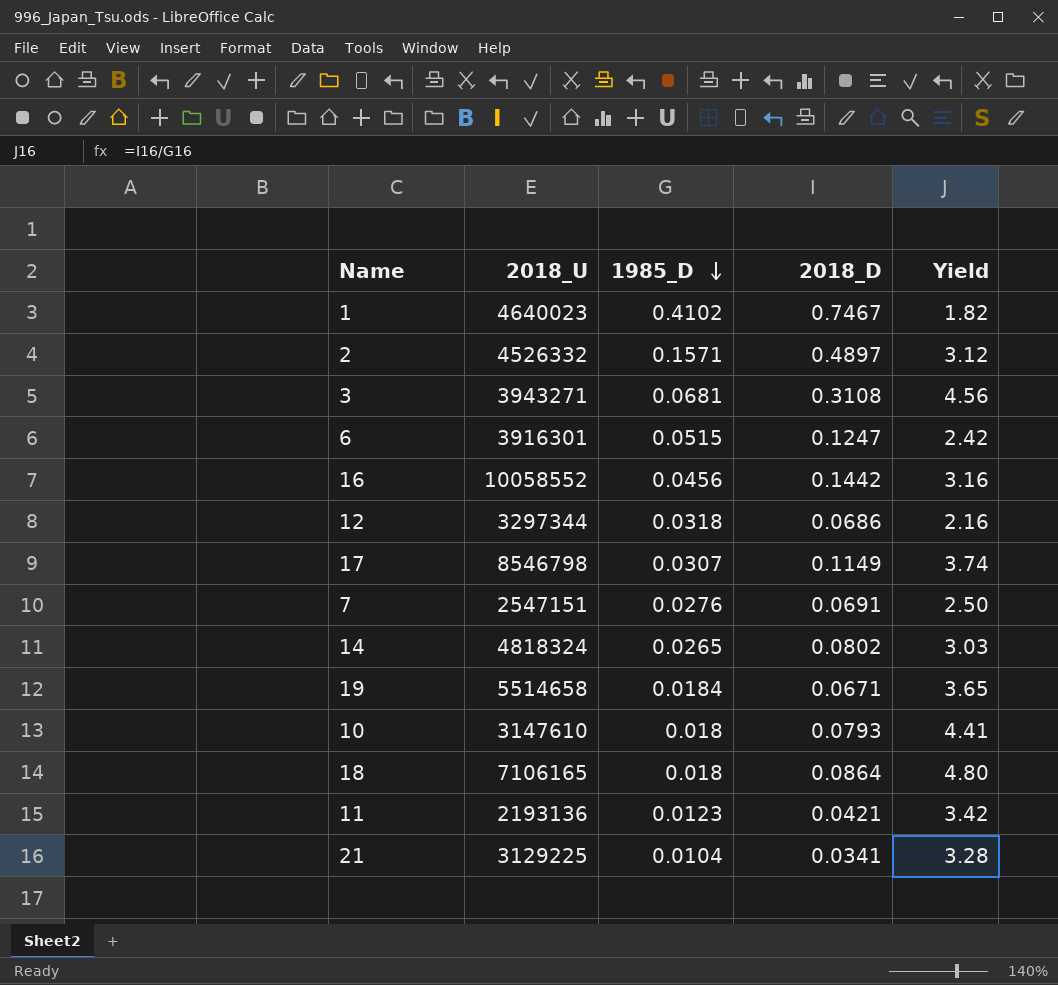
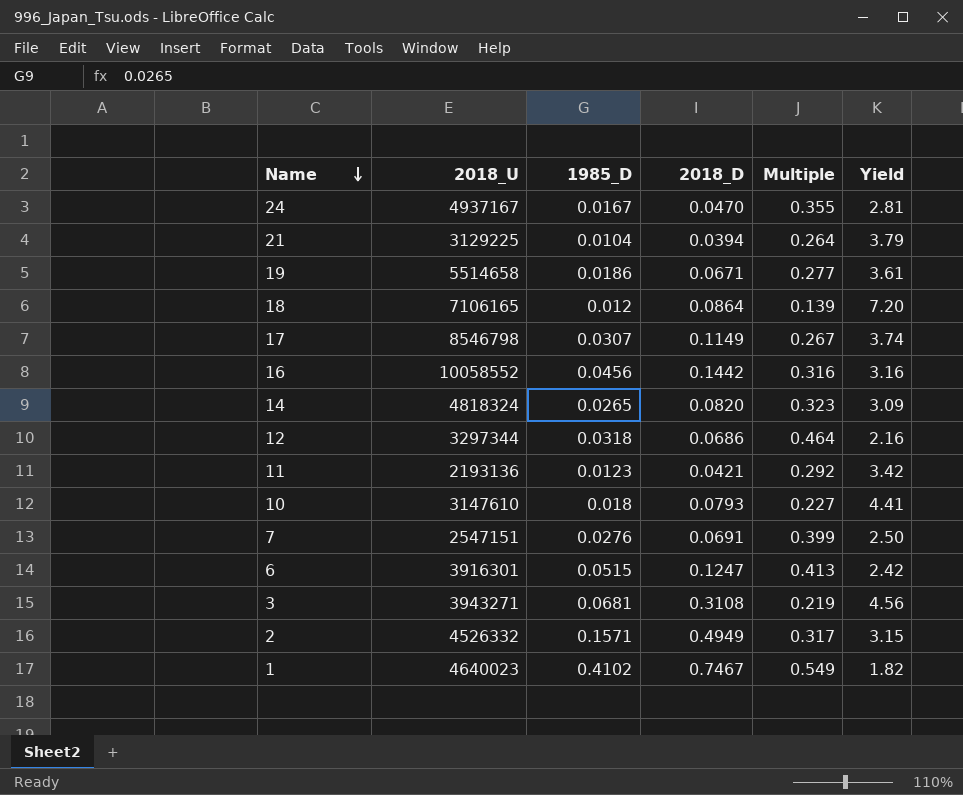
row order: 1985_D descending -> Name descending
column Multiple | formula: none -> [1985_D] / [2018_D]
row 24: none -> 4937167 | 0.0167 | 0.0470 | 0.355 | 2.81
21 | 2018_D: 0.0341 -> 0.0394
21 | Yield: 3.28 -> 3.79
19 | 1985_D: 0.0184 -> 0.0186
19 | Yield: 3.65 -> 3.61
18 | 1985_D: 0.018 -> 0.012
18 | Yield: 4.80 -> 7.20
14 | 2018_D: 0.0802 -> 0.0820
14 | Yield: 3.03 -> 3.09
2 | 2018_D: 0.4897 -> 0.4949
2 | Yield: 3.12 -> 3.15

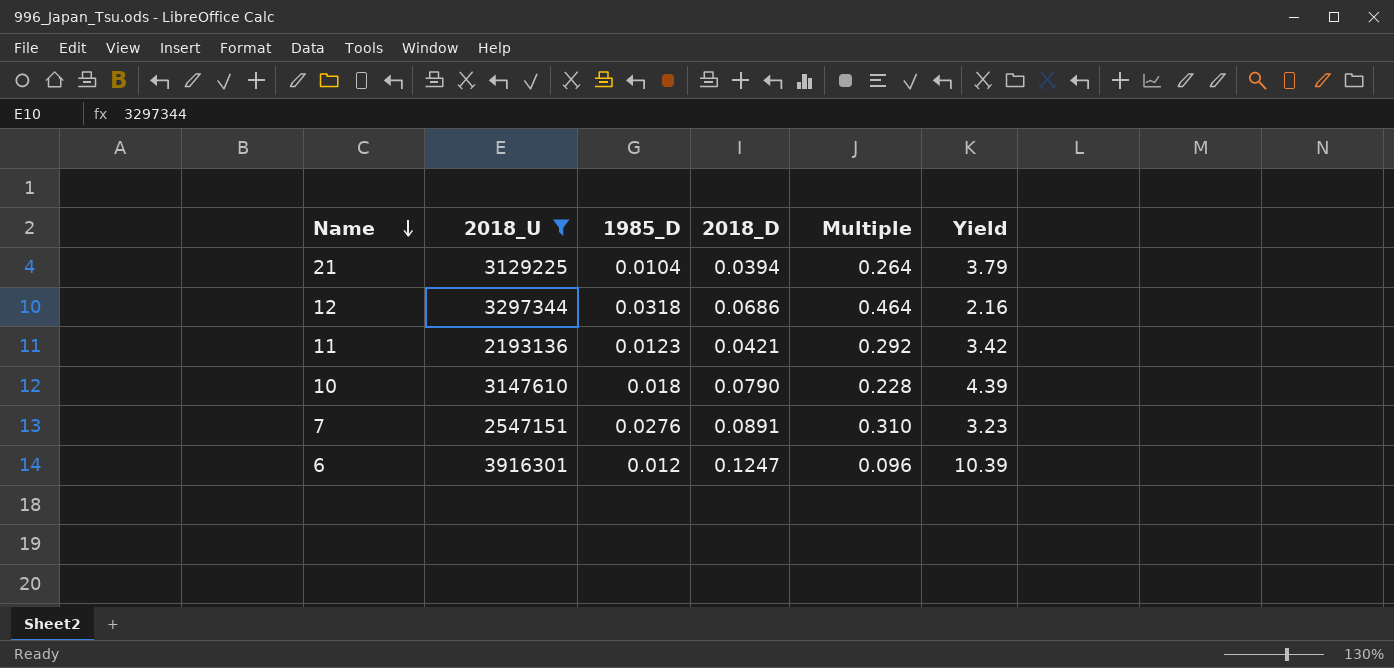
filter: none -> 2018_U <= 3916301
10 | 2018_D: 0.0793 -> 0.0790
10 | Multiple: 0.227 -> 0.228
10 | Yield: 4.41 -> 4.39
7 | 2018_D: 0.0691 -> 0.0891
7 | Multiple: 0.399 -> 0.310
7 | Yield: 2.50 -> 3.23
6 | 1985_D: 0.0515 -> 0.012
6 | Multiple: 0.413 -> 0.096
6 | Yield: 2.42 -> 10.39

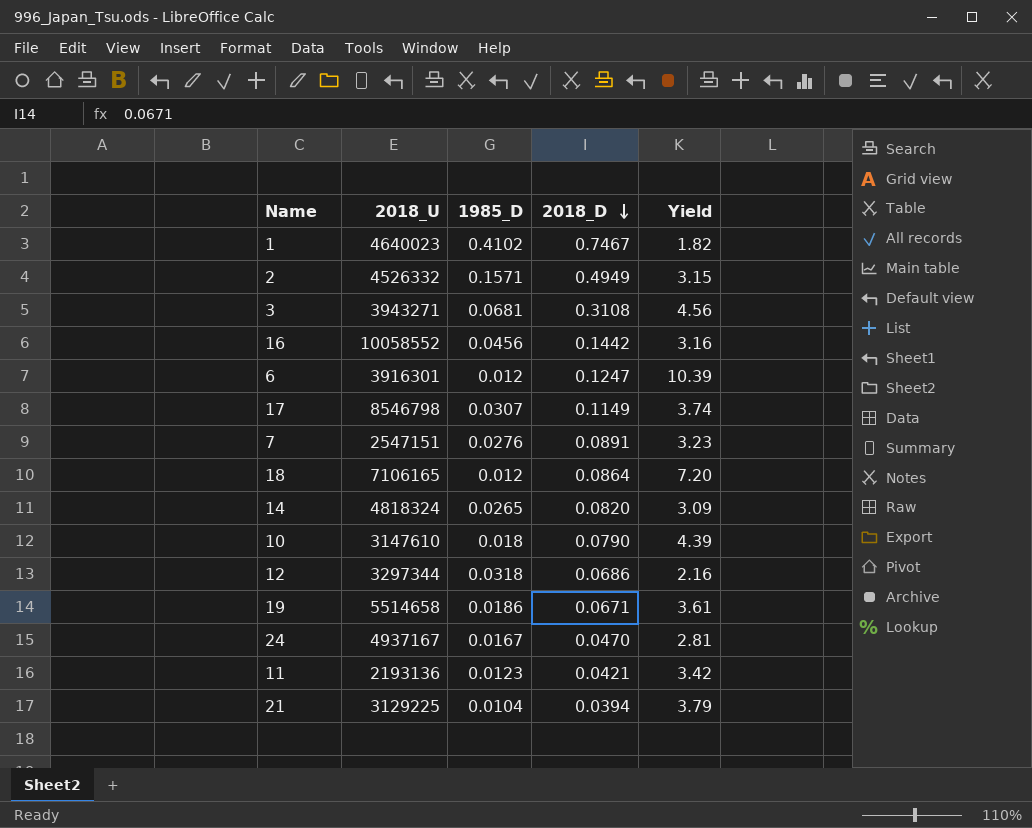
filter: 2018_U <= 3916301 -> none
row order: Name descending -> 2018_D descending
column Multiple | formula: [1985_D] / [2018_D] -> none

